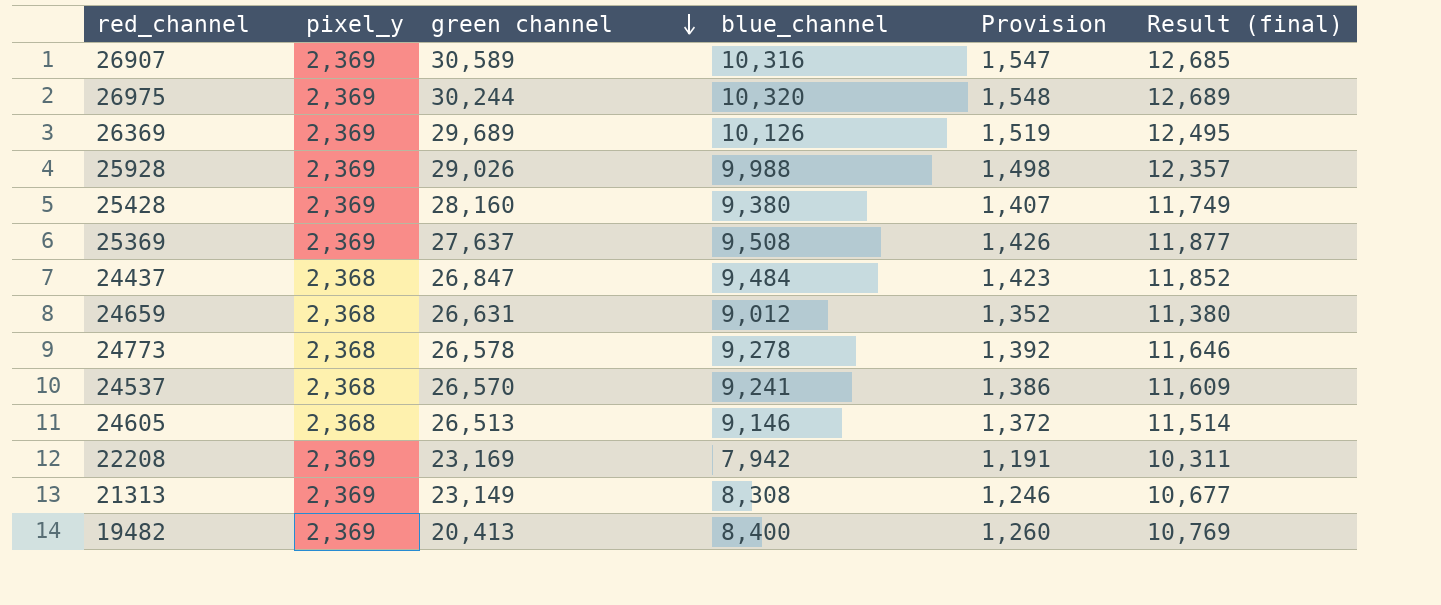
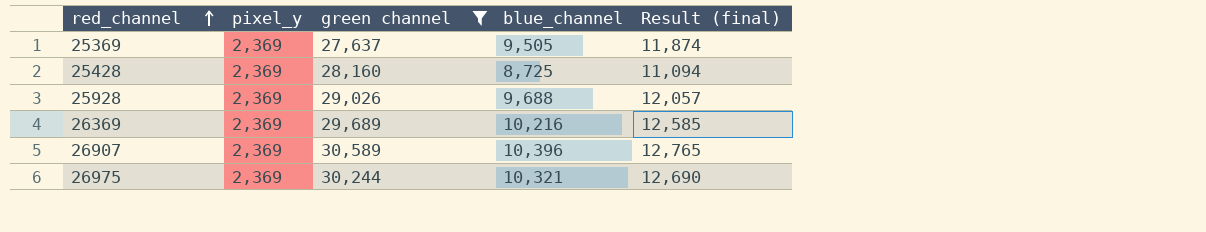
filter: none -> green channel >= 27,637
row order: green channel descending -> red_channel ascending
column Provision | formula: [blue_channel] * 0.15 -> none
25369 | blue_channel: 9,508 -> 9,505
25369 | Result (final): 11,877 -> 11,874
25428 | blue_channel: 9,380 -> 8,725
25428 | Result (final): 11,749 -> 11,094
25928 | blue_channel: 9,988 -> 9,688
25928 | Result (final): 12,357 -> 12,057
26369 | blue_channel: 10,126 -> 10,216
26369 | Result (final): 12,495 -> 12,585
26907 | blue_channel: 10,316 -> 10,396
26907 | Result (final): 12,685 -> 12,765
26975 | blue_channel: 10,320 -> 10,321
26975 | Result (final): 12,689 -> 12,690

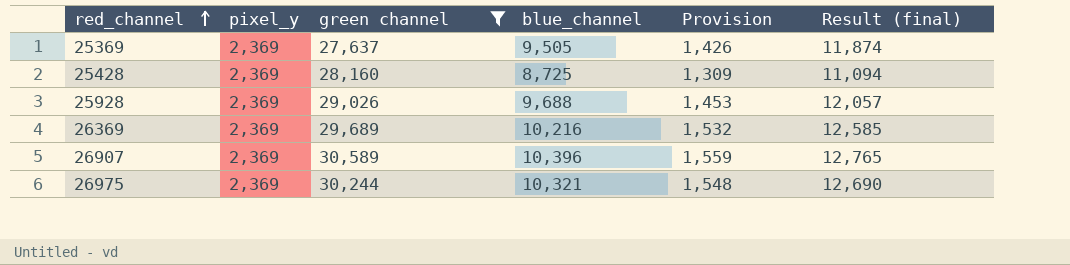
column Provision | formula: none -> [blue_channel] * 0.15

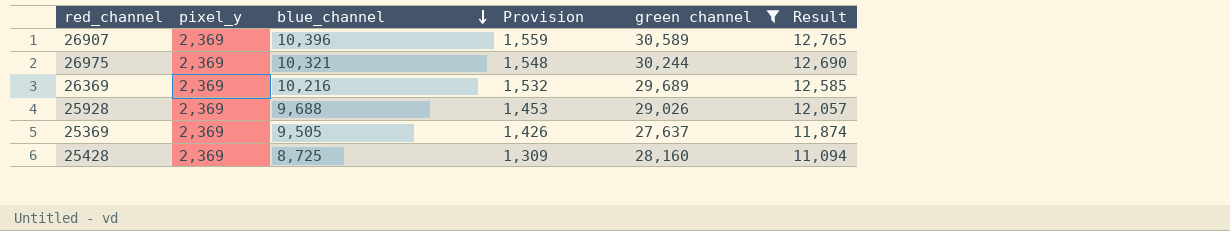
row order: red_channel ascending -> blue_channel descending
column green channel | position: 3 -> 5
column name: Result (final) -> Result

